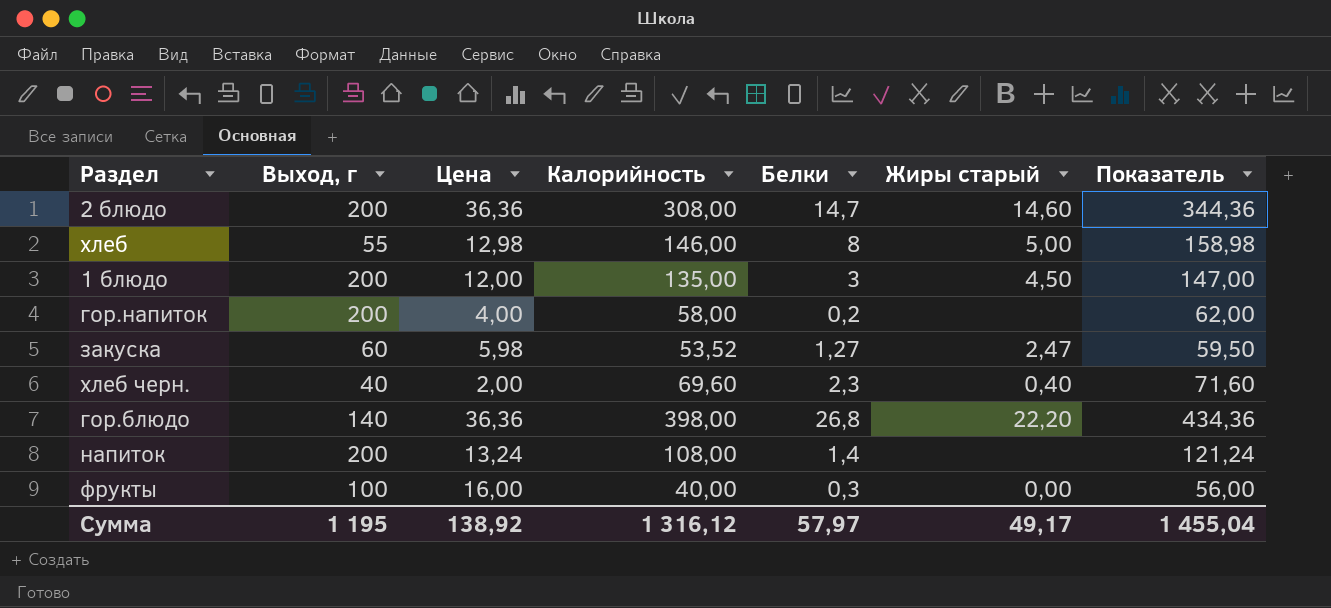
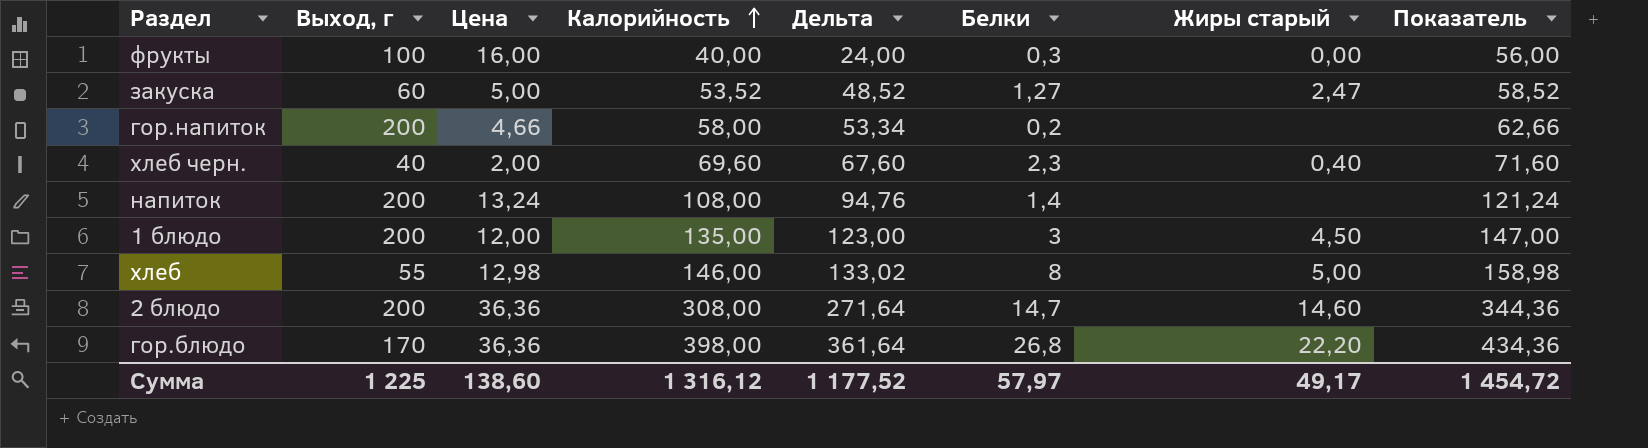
row order: none -> Калорийность ascending
column Дельта | formula: none -> [Калорийность] - [Цена]
закуска | Цена: 5,98 -> 5,00
закуска | Показатель: 59,50 -> 58,52
гор.напиток | Цена: 4,00 -> 4,66
гор.напиток | Показатель: 62,00 -> 62,66
гор.блюдо | Выход, г: 140 -> 170
Сумма | Выход, г: 1 195 -> 1 225
Сумма | Цена: 138,92 -> 138,60
Сумма | Показатель: 1 455,04 -> 1 454,72

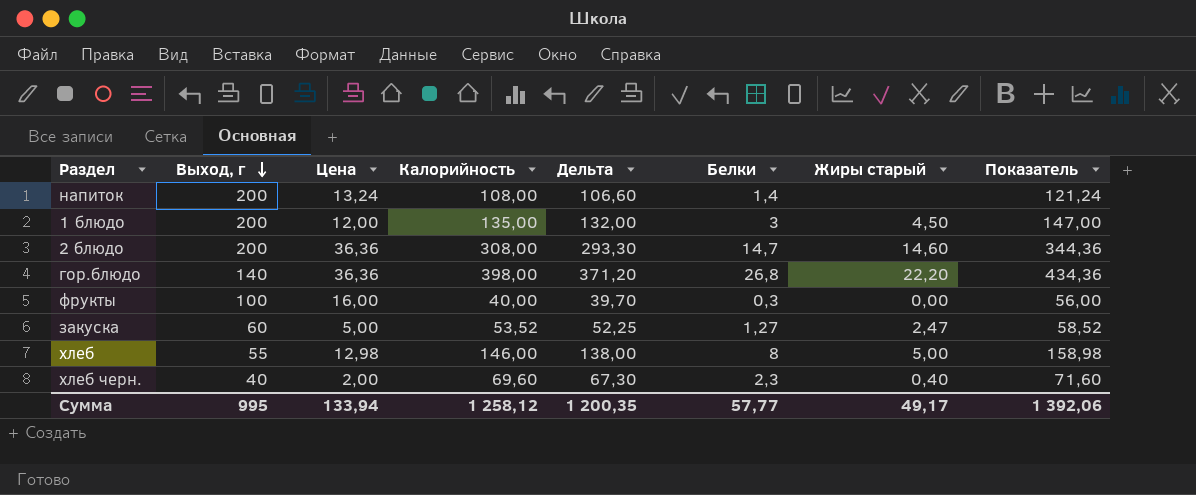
row order: Калорийность ascending -> Выход, г descending
column Дельта | formula: [Калорийность] - [Цена] -> [Калорийность] - [Белки]
row гор.напиток: 200 | 4,66 | 58,00 | 53,34 | 0,2 | none | 62,66 -> none
гор.блюдо | Выход, г: 170 -> 140
Сумма | Выход, г: 1 225 -> 995
Сумма | Цена: 138,60 -> 133,94
Сумма | Калорийность: 1 316,12 -> 1 258,12
Сумма | Дельта: 1 177,52 -> 1 200,35
Сумма | Белки: 57,97 -> 57,77
Сумма | Показатель: 1 454,72 -> 1 392,06

